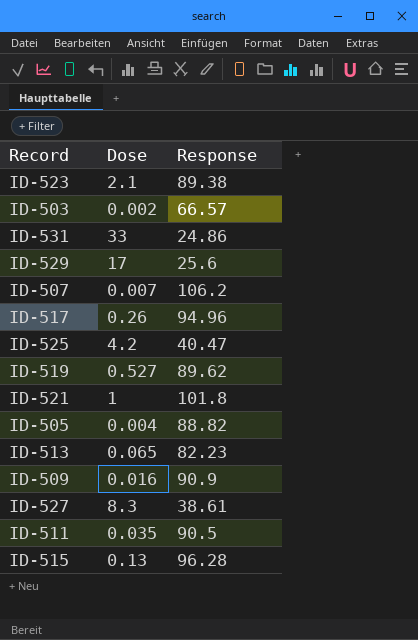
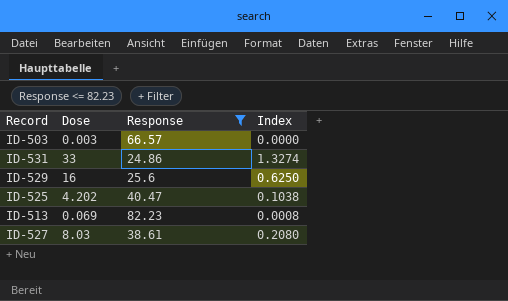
filter: none -> Response <= 82.23
column Index | formula: none -> [Dose] / [Response]
ID-503 | Dose: 0.002 -> 0.003
ID-529 | Dose: 17 -> 16
ID-525 | Dose: 4.2 -> 4.202
ID-513 | Dose: 0.065 -> 0.069
ID-527 | Dose: 8.3 -> 8.03

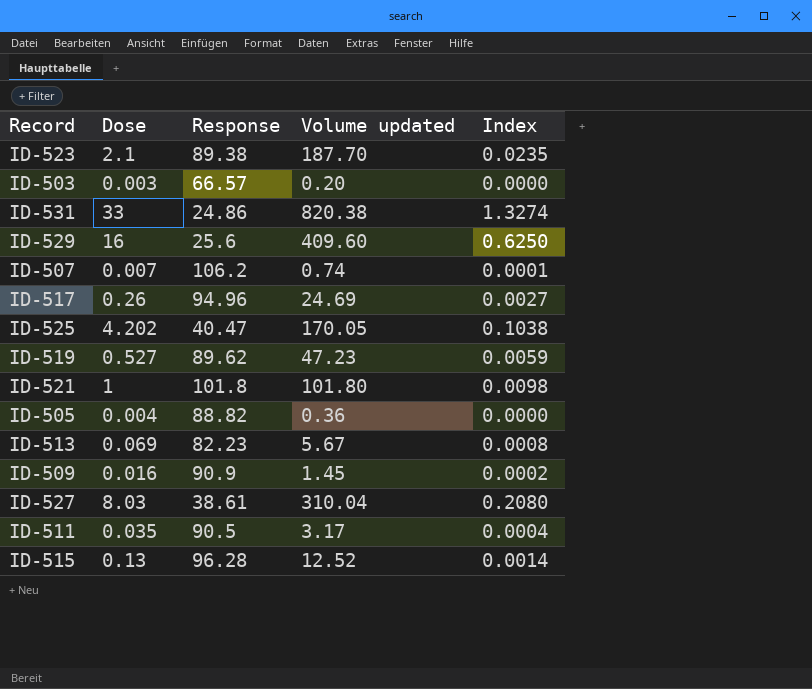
filter: Response <= 82.23 -> none
column Volume updated | formula: none -> [Dose] * [Response]

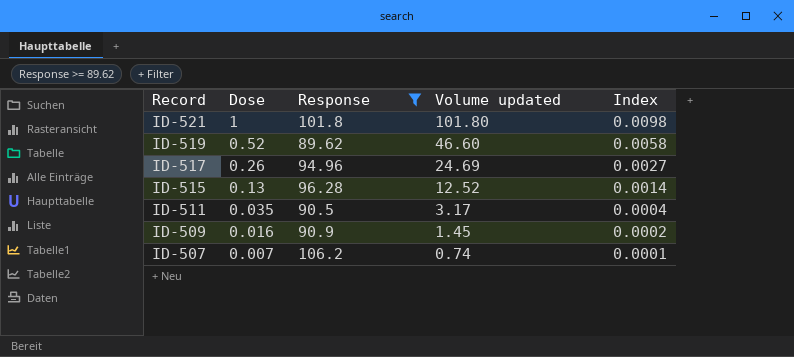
filter: none -> Response >= 89.62
row order: none -> Record descending
ID-519 | Dose: 0.527 -> 0.52
ID-519 | Volume updated: 47.23 -> 46.60
ID-519 | Index: 0.0059 -> 0.0058

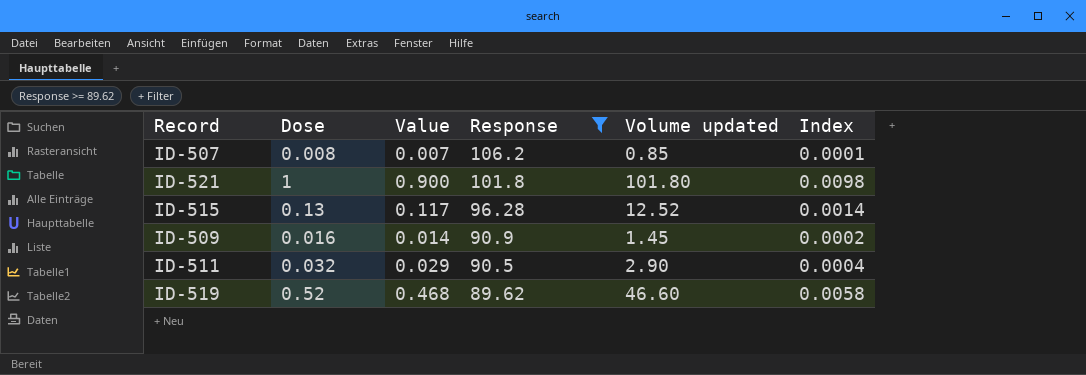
row order: Record descending -> Response descending
column Value | formula: none -> [Dose] * 0.9
row ID-517: 0.26 | 94.96 | 24.69 | 0.0027 -> none
ID-507 | Dose: 0.007 -> 0.008
ID-507 | Volume updated: 0.74 -> 0.85
ID-511 | Dose: 0.035 -> 0.032
ID-511 | Volume updated: 3.17 -> 2.90

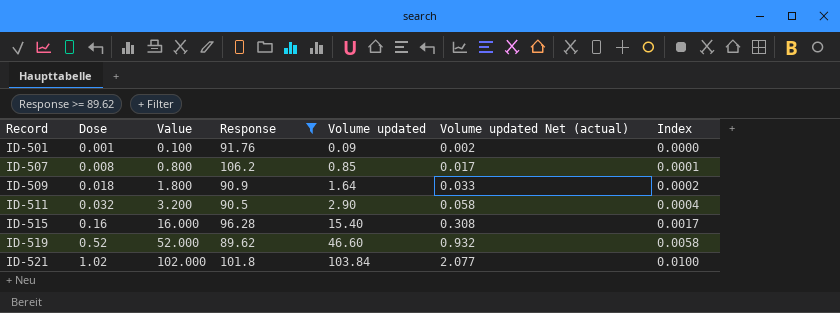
row order: Response descending -> Record ascending
column Value | formula: [Dose] * 0.9 -> [Dose] * 100
column Volume updated Net (actual) | formula: none -> [Volume updated] * 0.02
row ID-501: none -> 0.001 | 0.100 | 91.76 | 0.09 | 0.002 | 0.0000
ID-509 | Dose: 0.016 -> 0.018
ID-509 | Volume updated: 1.45 -> 1.64
ID-515 | Dose: 0.13 -> 0.16
ID-515 | Volume updated: 12.52 -> 15.40
ID-515 | Index: 0.0014 -> 0.0017
ID-521 | Dose: 1 -> 1.02
ID-521 | Volume updated: 101.80 -> 103.84
ID-521 | Index: 0.0098 -> 0.0100

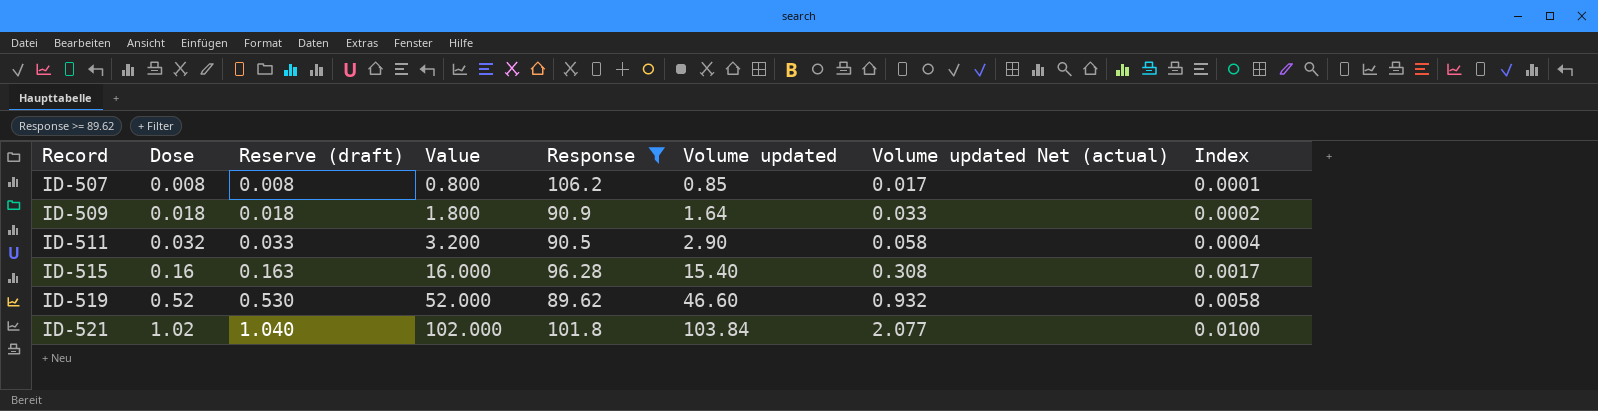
column Reserve (draft) | formula: none -> [Dose] * 1.02
row ID-501: 0.001 | 0.100 | 91.76 | 0.09 | 0.002 | 0.0000 -> none

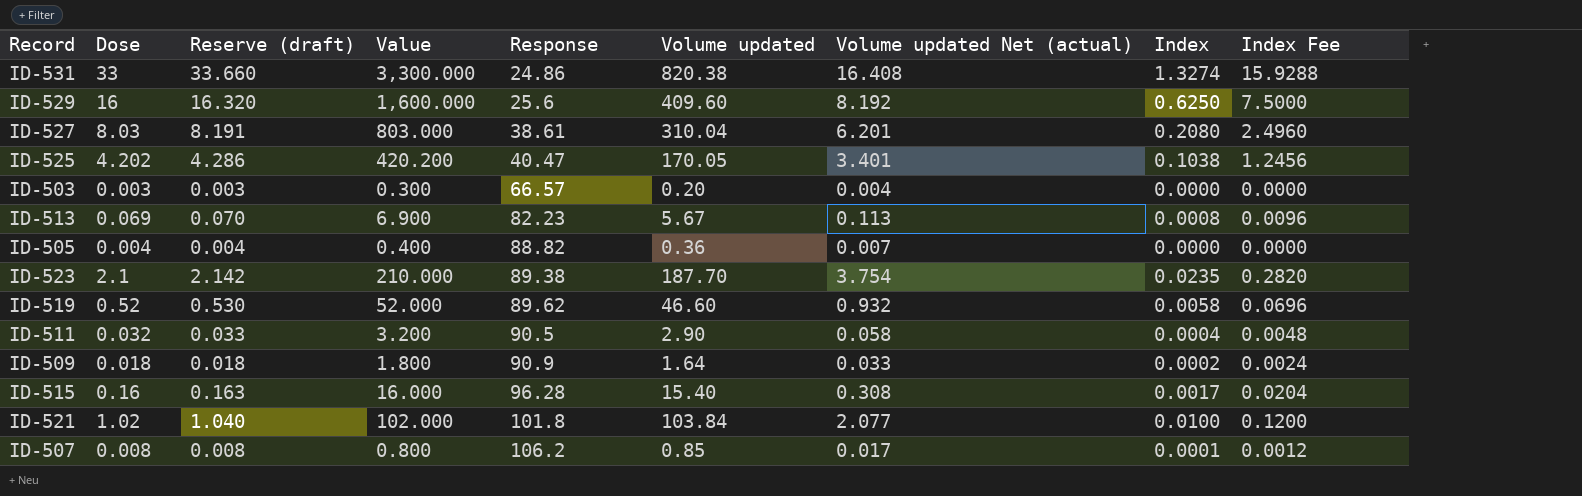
filter: Response >= 89.62 -> none
row order: Record ascending -> Response ascending
column Index Fee | formula: none -> [Index] * 12

